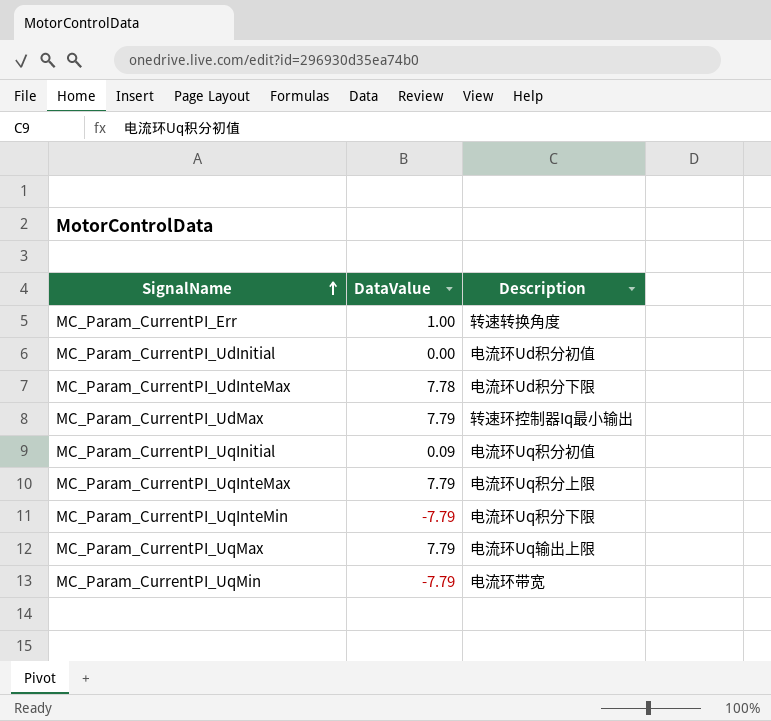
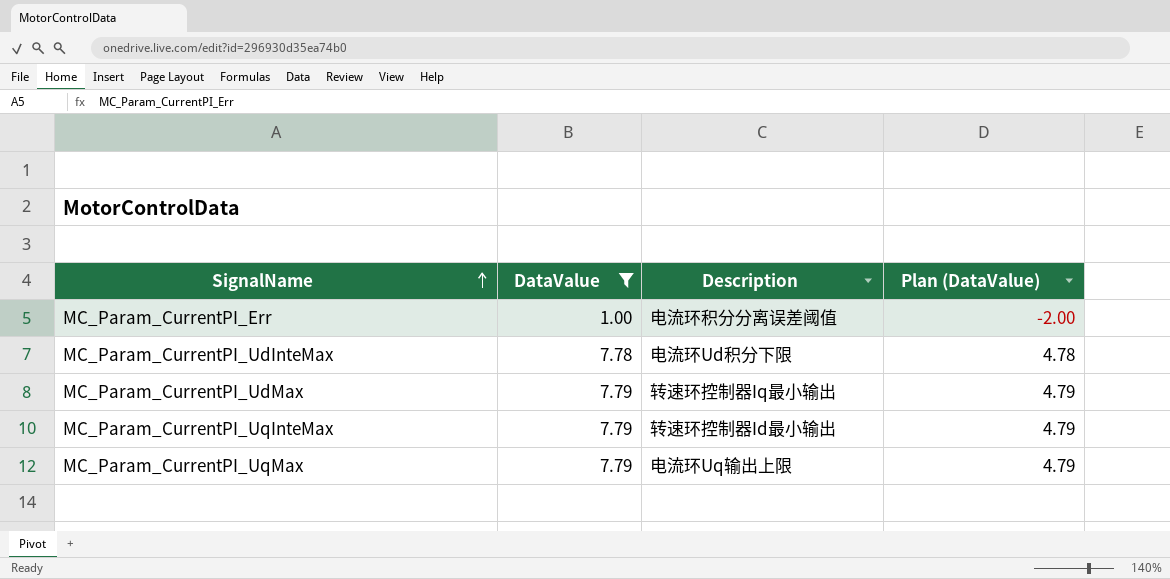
filter: none -> DataValue >= 1.00
column Plan (DataValue) | formula: none -> [DataValue] - 3
MC_Param_CurrentPI_Err | Description: 转速转换角度 -> 电流环积分分离误差阈值
MC_Param_CurrentPI_UqInteMax | Description: 电流环Uq积分上限 -> 转速环控制器Id最小输出

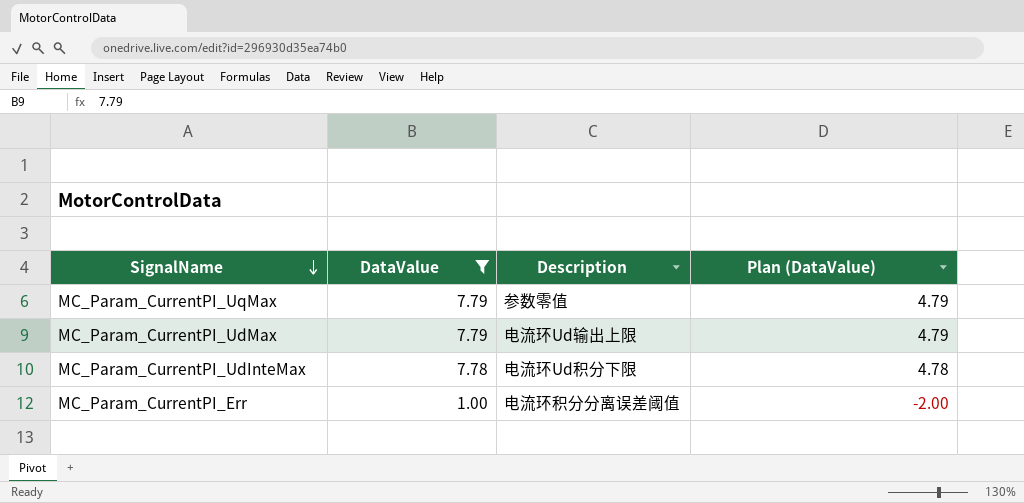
row order: SignalName ascending -> SignalName descending
row MC_Param_CurrentPI_UqInteMax: 7.79 | 转速环控制器Id最小输出 | 4.79 -> none
MC_Param_CurrentPI_UqMax | Description: 电流环Uq输出上限 -> 参数零值
MC_Param_CurrentPI_UdMax | Description: 转速环控制器Iq最小输出 -> 电流环Ud输出上限

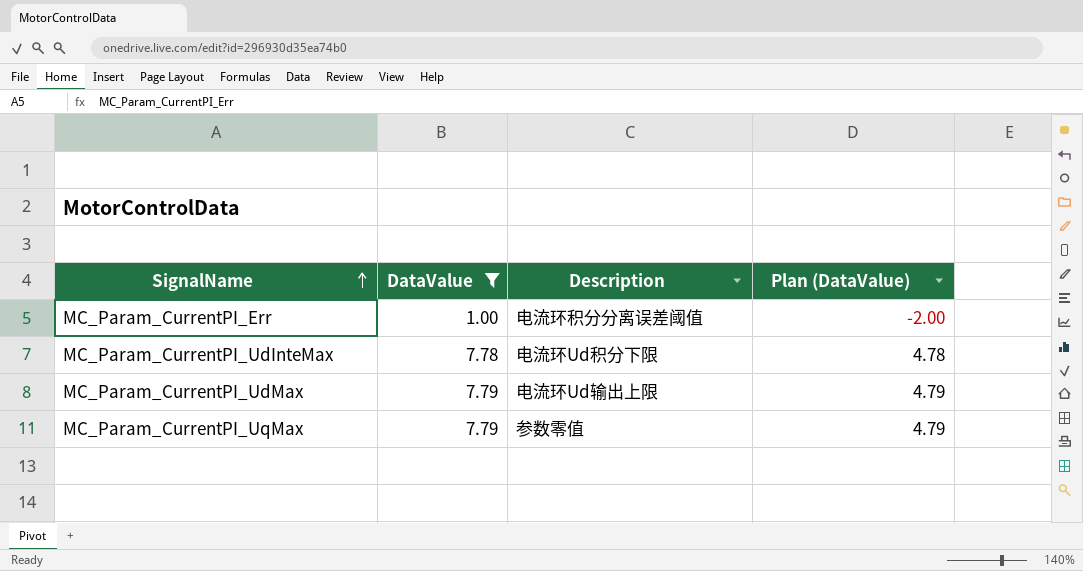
row order: SignalName descending -> SignalName ascending

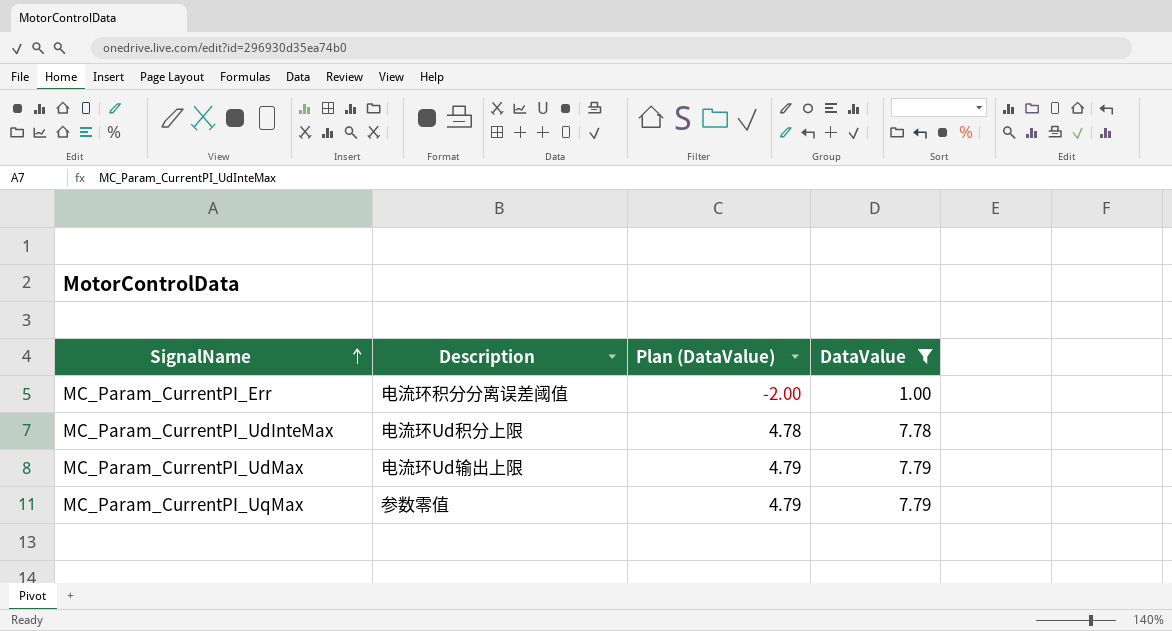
column DataValue | position: 2 -> 4
MC_Param_CurrentPI_UdInteMax | Description: 电流环Ud积分下限 -> 电流环Ud积分上限

